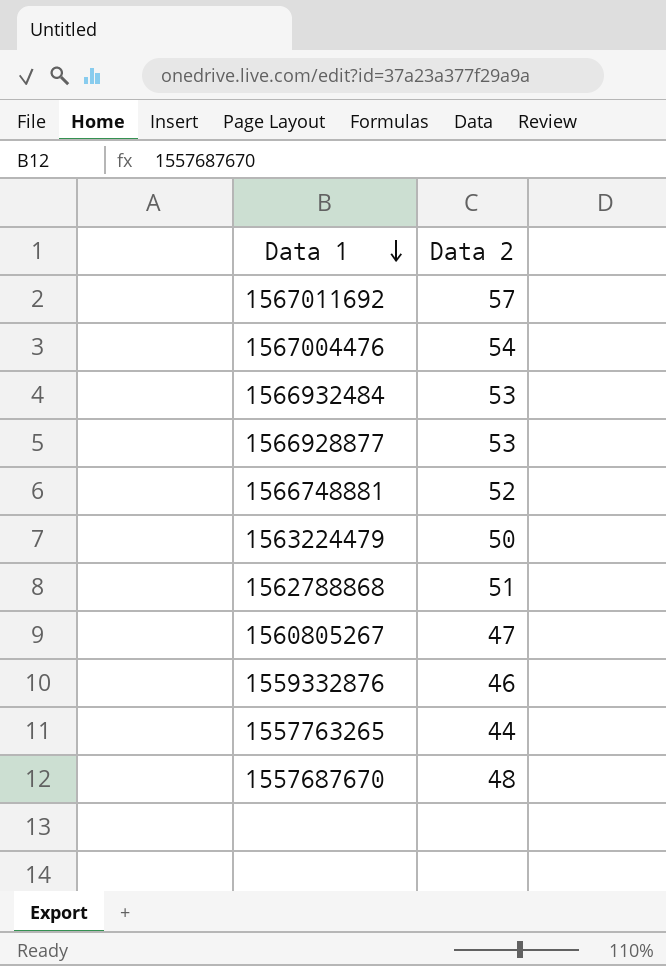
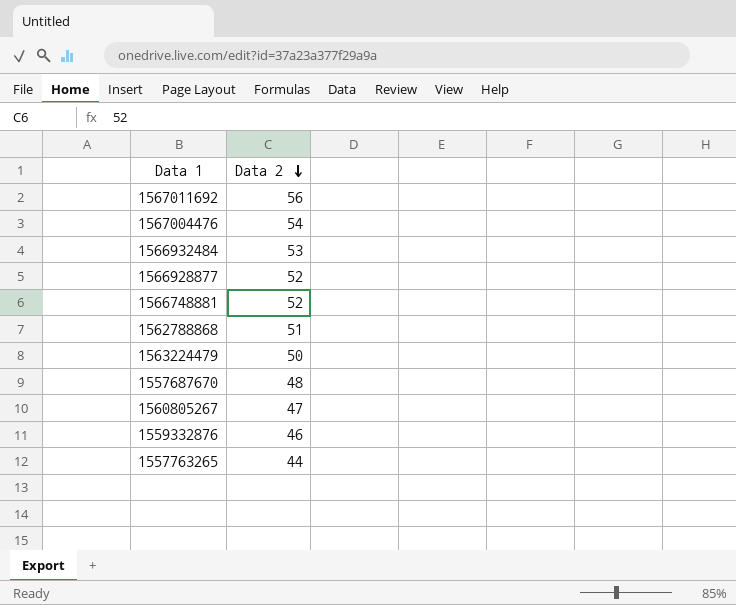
row order: Data 1 descending -> Data 2 descending
1567011692 | Data 2: 57 -> 56
1566928877 | Data 2: 53 -> 52

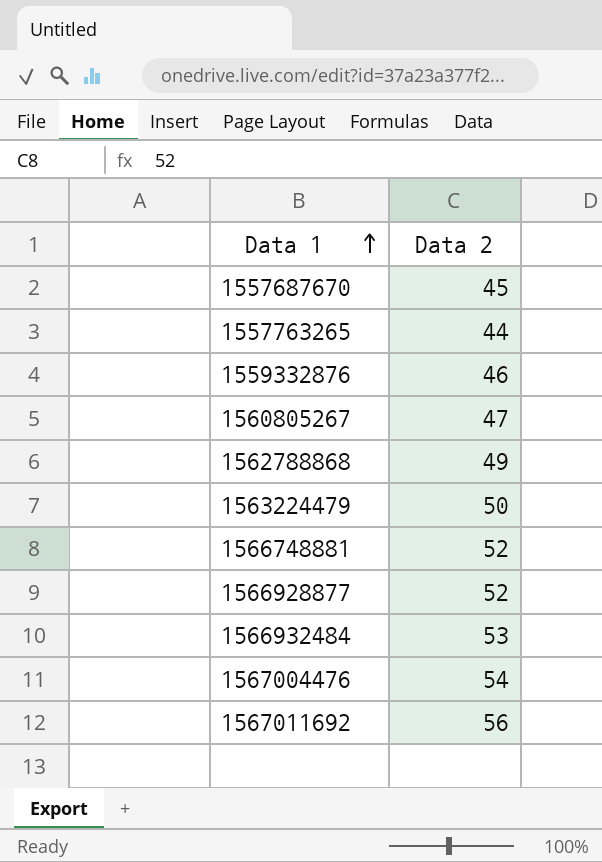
row order: Data 2 descending -> Data 1 ascending
1557687670 | Data 2: 48 -> 45
1562788868 | Data 2: 51 -> 49

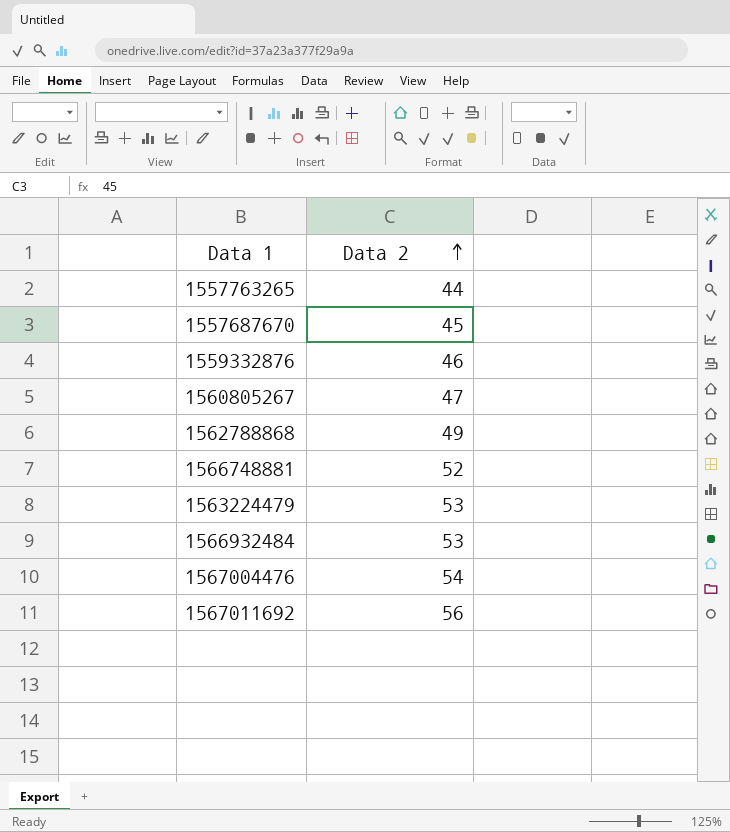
row order: Data 1 ascending -> Data 2 ascending
row 1566928877: 52 -> none
1563224479 | Data 2: 50 -> 53

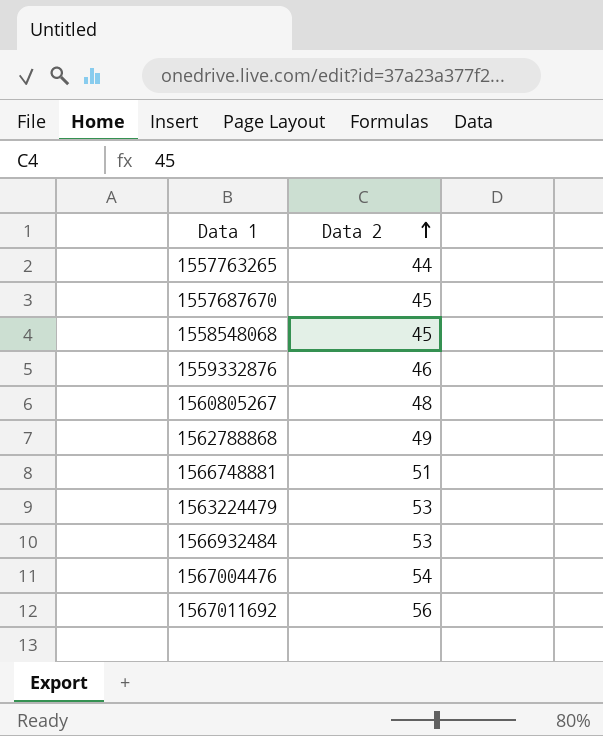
row 1558548068: none -> 45
1560805267 | Data 2: 47 -> 48
1566748881 | Data 2: 52 -> 51

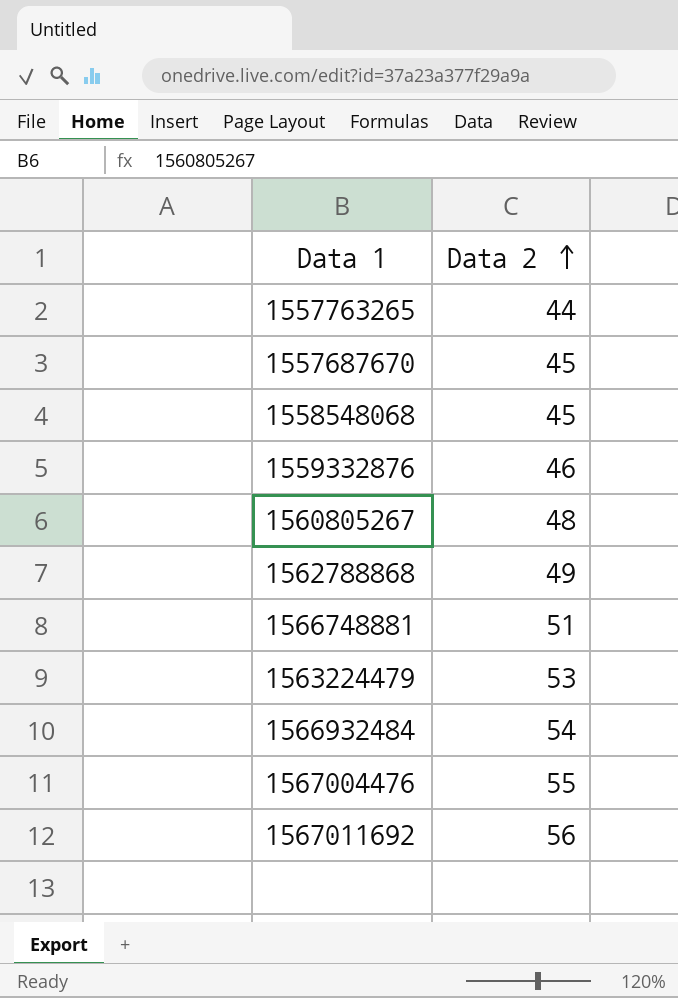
1566932484 | Data 2: 53 -> 54
1567004476 | Data 2: 54 -> 55

